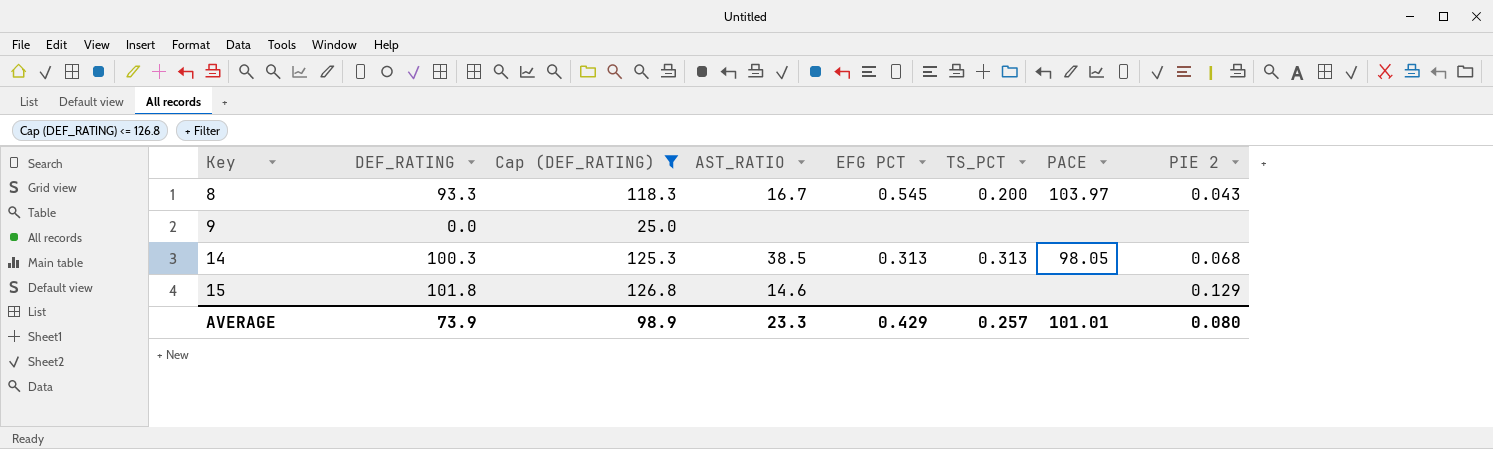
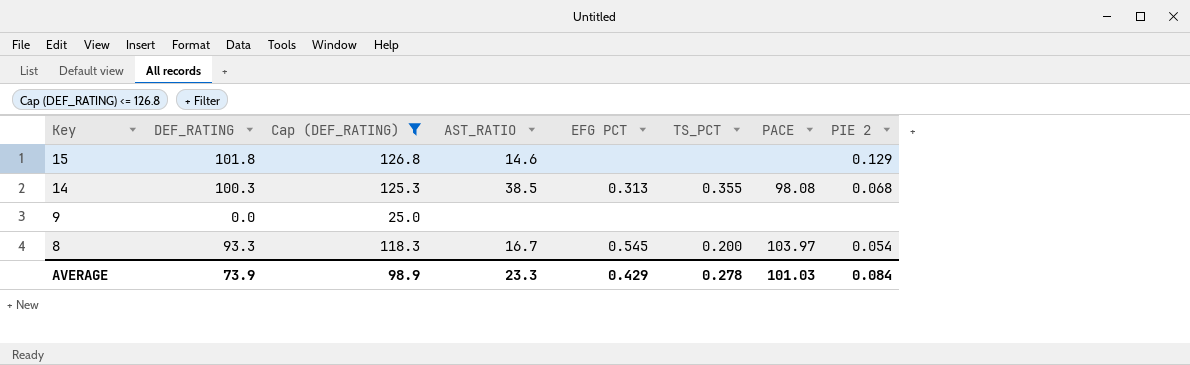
row order: Key ascending -> Key descending
14 | TS_PCT: 0.313 -> 0.355
14 | PACE: 98.05 -> 98.08
8 | PIE 2: 0.043 -> 0.054
AVERAGE | TS_PCT: 0.257 -> 0.278
AVERAGE | PACE: 101.01 -> 101.03
AVERAGE | PIE 2: 0.080 -> 0.084

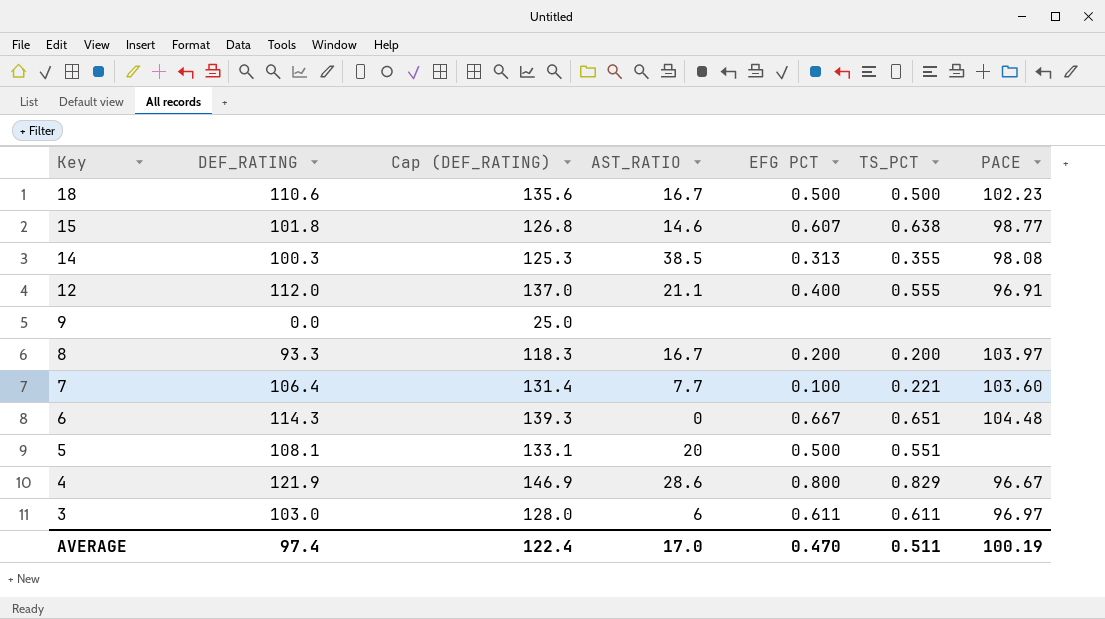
filter: Cap (DEF_RATING) <= 126.8 -> none
column PIE 2 | position: 8 -> none
15 | EFG PCT: none -> 0.607
15 | TS_PCT: none -> 0.638
15 | PACE: none -> 98.77
8 | EFG PCT: 0.545 -> 0.200
AVERAGE | DEF_RATING: 73.9 -> 97.4
AVERAGE | Cap (DEF_RATING): 98.9 -> 122.4
AVERAGE | AST_RATIO: 23.3 -> 17.0
AVERAGE | EFG PCT: 0.429 -> 0.470
AVERAGE | TS_PCT: 0.278 -> 0.511
AVERAGE | PACE: 101.03 -> 100.19

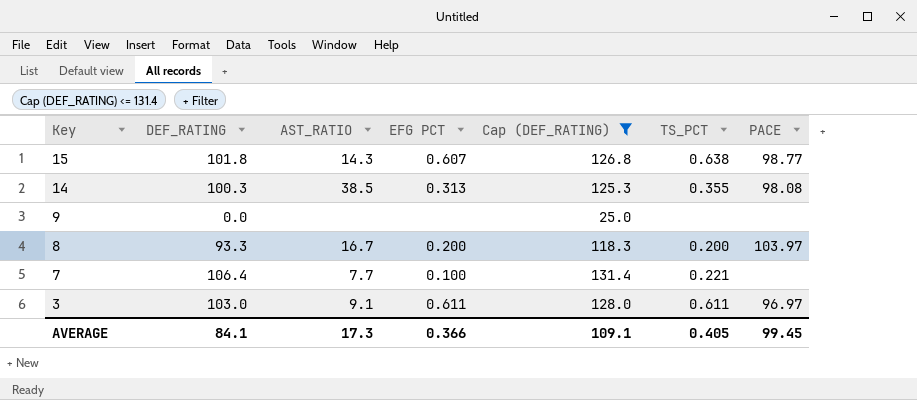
filter: none -> Cap (DEF_RATING) <= 131.4
column Cap (DEF_RATING) | position: 3 -> 5
15 | AST_RATIO: 14.6 -> 14.3
7 | PACE: 103.60 -> none
3 | AST_RATIO: 6 -> 9.1
AVERAGE | DEF_RATING: 97.4 -> 84.1
AVERAGE | AST_RATIO: 17.0 -> 17.3
AVERAGE | EFG PCT: 0.470 -> 0.366
AVERAGE | Cap (DEF_RATING): 122.4 -> 109.1
AVERAGE | TS_PCT: 0.511 -> 0.405
AVERAGE | PACE: 100.19 -> 99.45

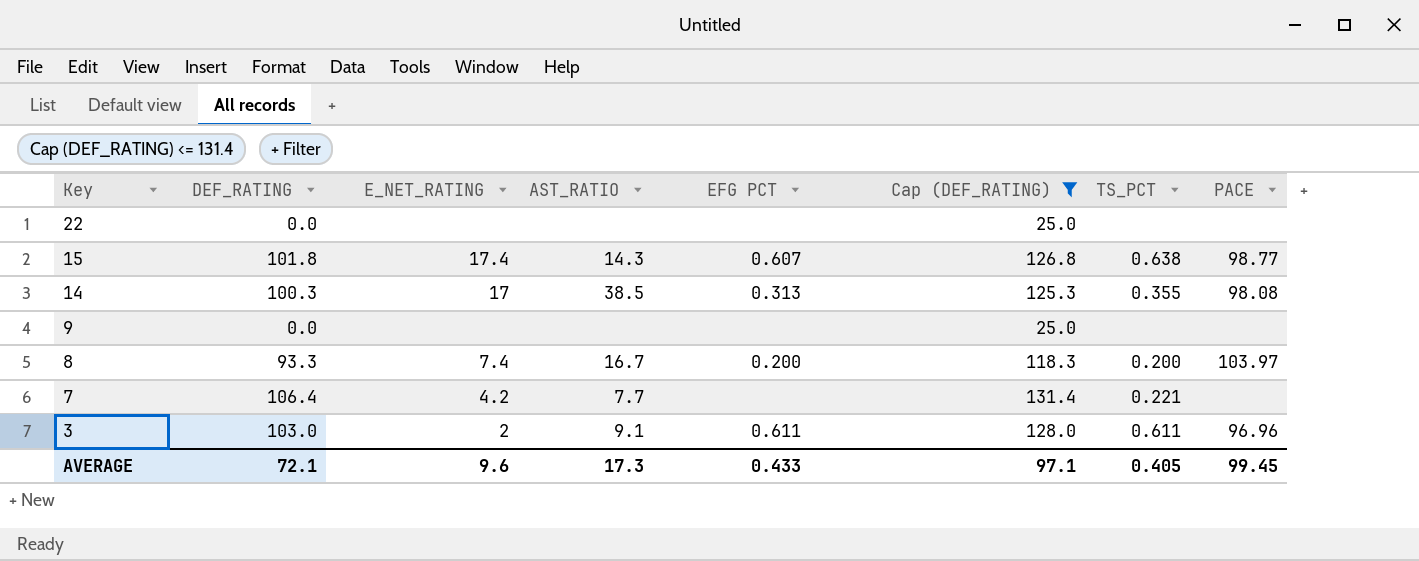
column E_NET_RATING | position: none -> 3
row 22: none -> 0.0 | none | none | none | 25.0 | none | none
7 | EFG PCT: 0.100 -> none
3 | PACE: 96.97 -> 96.96
AVERAGE | DEF_RATING: 84.1 -> 72.1
AVERAGE | EFG PCT: 0.366 -> 0.433
AVERAGE | Cap (DEF_RATING): 109.1 -> 97.1

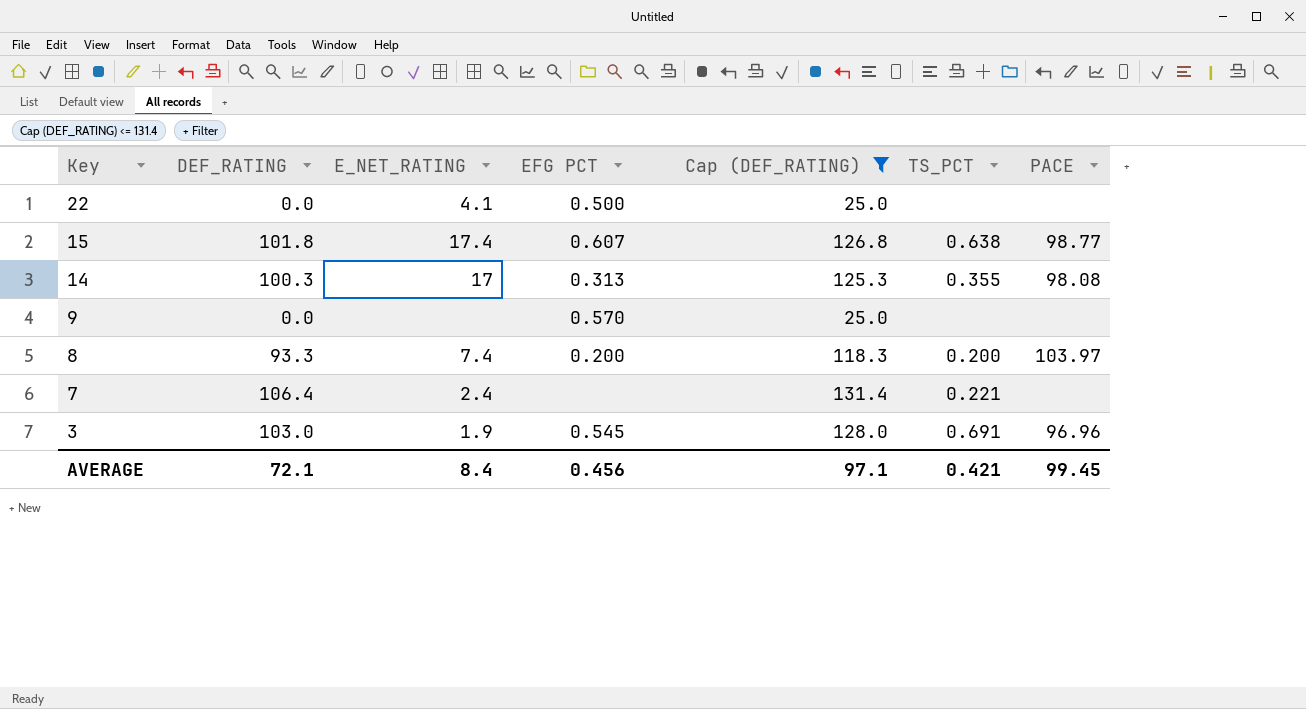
column AST_RATIO | position: 4 -> none
22 | E_NET_RATING: none -> 4.1
22 | EFG PCT: none -> 0.500
9 | EFG PCT: none -> 0.570
7 | E_NET_RATING: 4.2 -> 2.4
3 | E_NET_RATING: 2 -> 1.9
3 | EFG PCT: 0.611 -> 0.545
3 | TS_PCT: 0.611 -> 0.691
AVERAGE | E_NET_RATING: 9.6 -> 8.4
AVERAGE | EFG PCT: 0.433 -> 0.456
AVERAGE | TS_PCT: 0.405 -> 0.421

